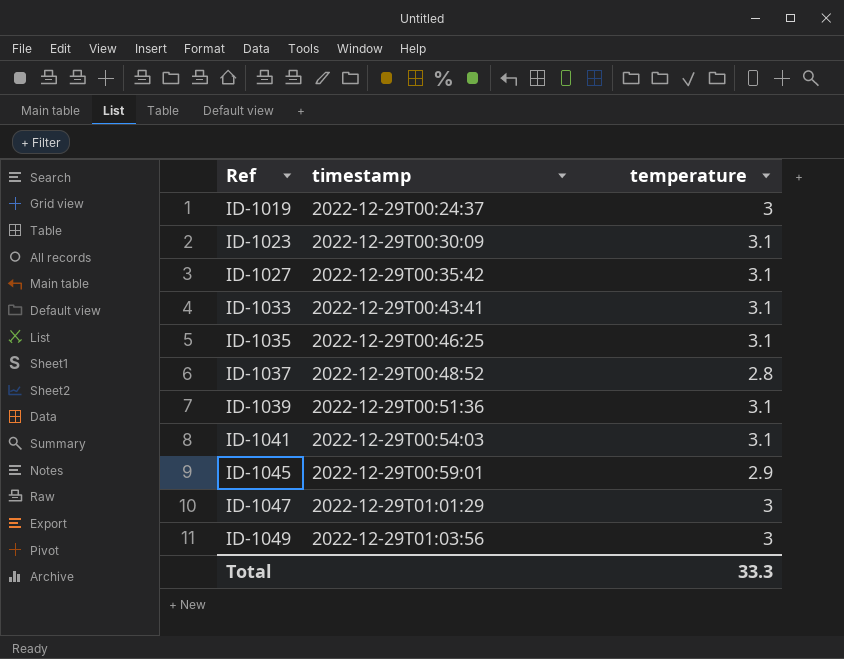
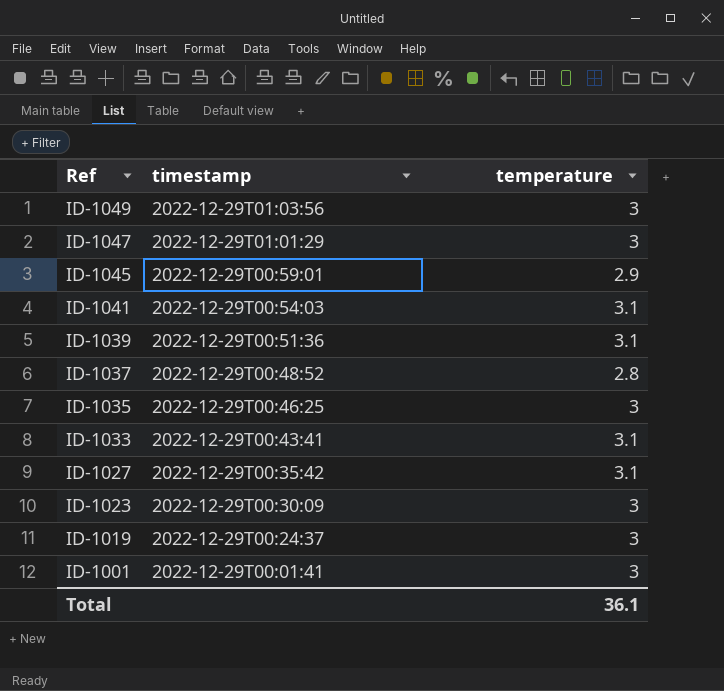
row order: Ref ascending -> Ref descending
ID-1035 | temperature: 3.1 -> 3
ID-1023 | temperature: 3.1 -> 3
row ID-1001: none -> 2022-12-29T00:01:41 | 3
Total | temperature: 33.3 -> 36.1

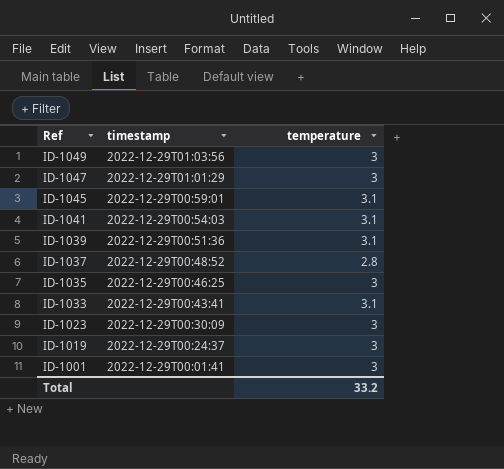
row ID-1027: 2022-12-29T00:35:42 | 3.1 -> none
ID-1045 | temperature: 2.9 -> 3.1
Total | temperature: 36.1 -> 33.2

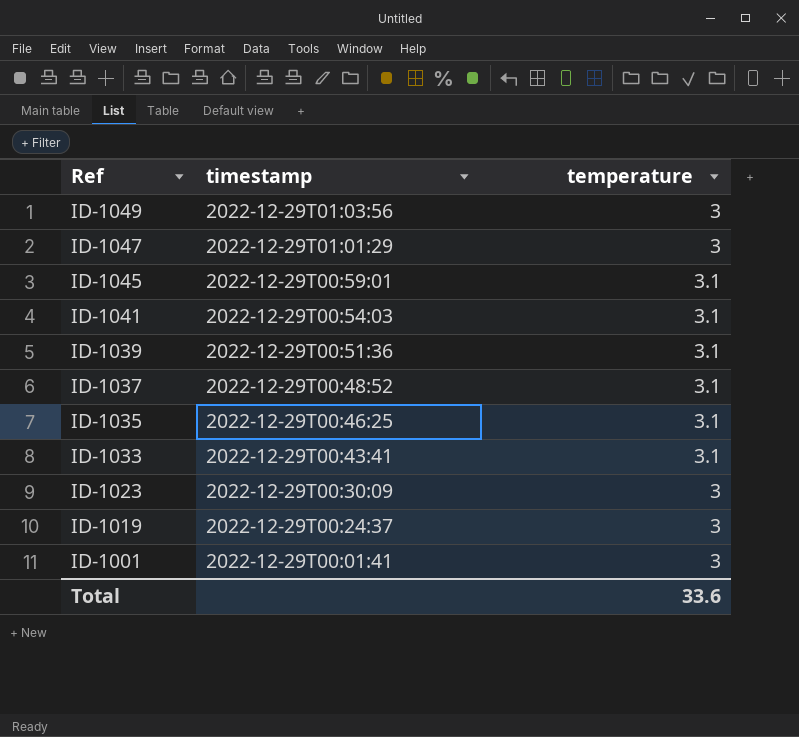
ID-1037 | temperature: 2.8 -> 3.1
ID-1035 | temperature: 3 -> 3.1
Total | temperature: 33.2 -> 33.6

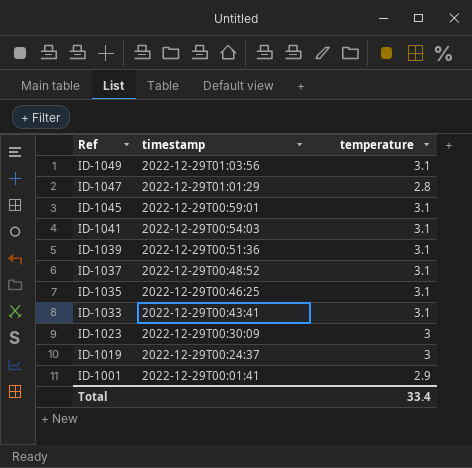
ID-1049 | temperature: 3 -> 3.1
ID-1047 | temperature: 3 -> 2.8
ID-1001 | temperature: 3 -> 2.9
Total | temperature: 33.6 -> 33.4

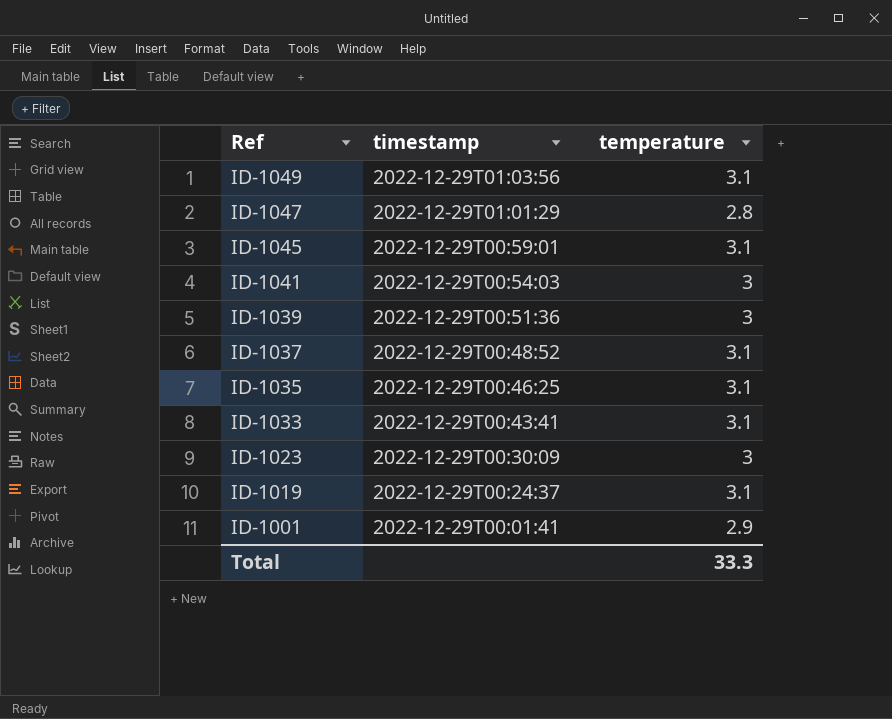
ID-1041 | temperature: 3.1 -> 3
ID-1039 | temperature: 3.1 -> 3
ID-1019 | temperature: 3 -> 3.1
Total | temperature: 33.4 -> 33.3

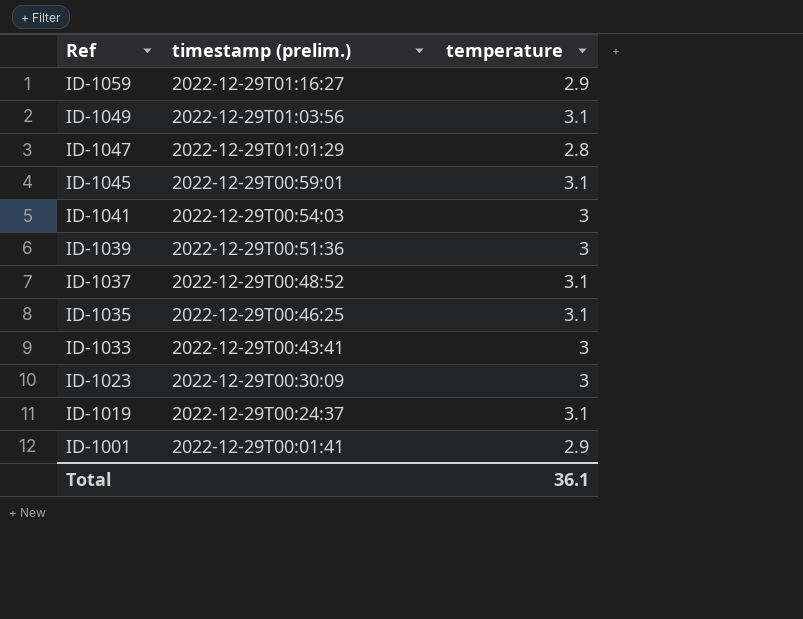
column name: timestamp -> timestamp (prelim.)
row ID-1059: none -> 2022-12-29T01:16:27 | 2.9
ID-1033 | temperature: 3.1 -> 3
Total | temperature: 33.3 -> 36.1

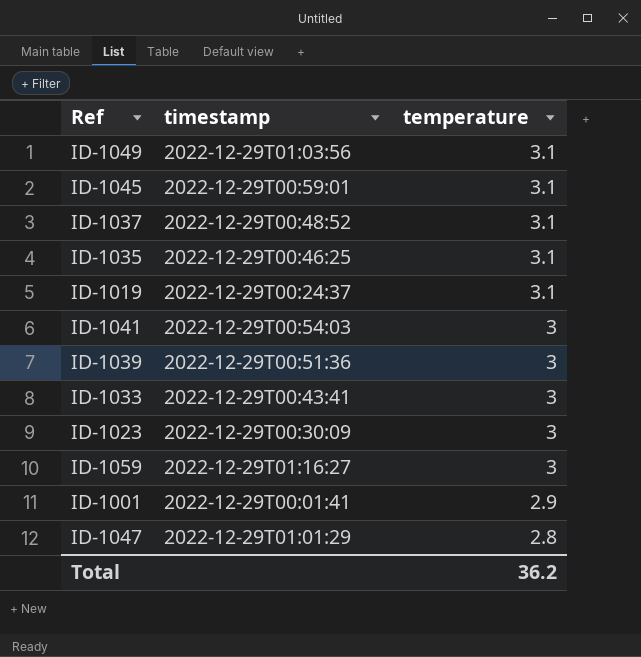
row order: Ref descending -> temperature descending
column name: timestamp (prelim.) -> timestamp
ID-1059 | temperature: 2.9 -> 3
Total | temperature: 36.1 -> 36.2

